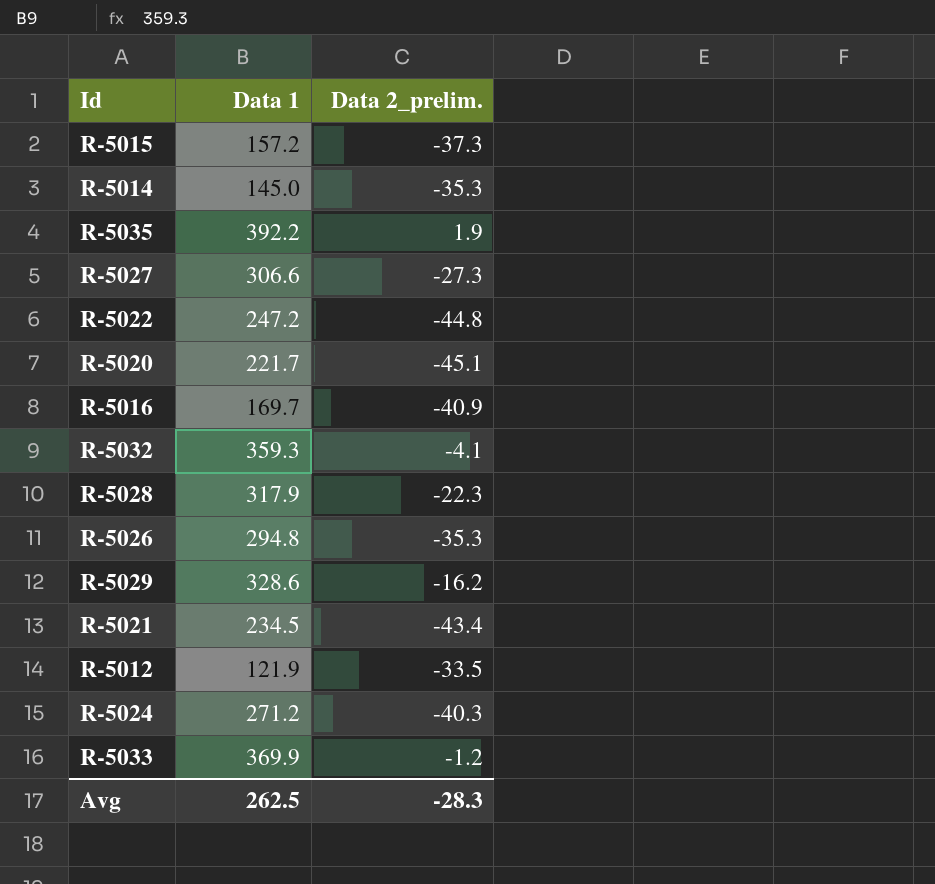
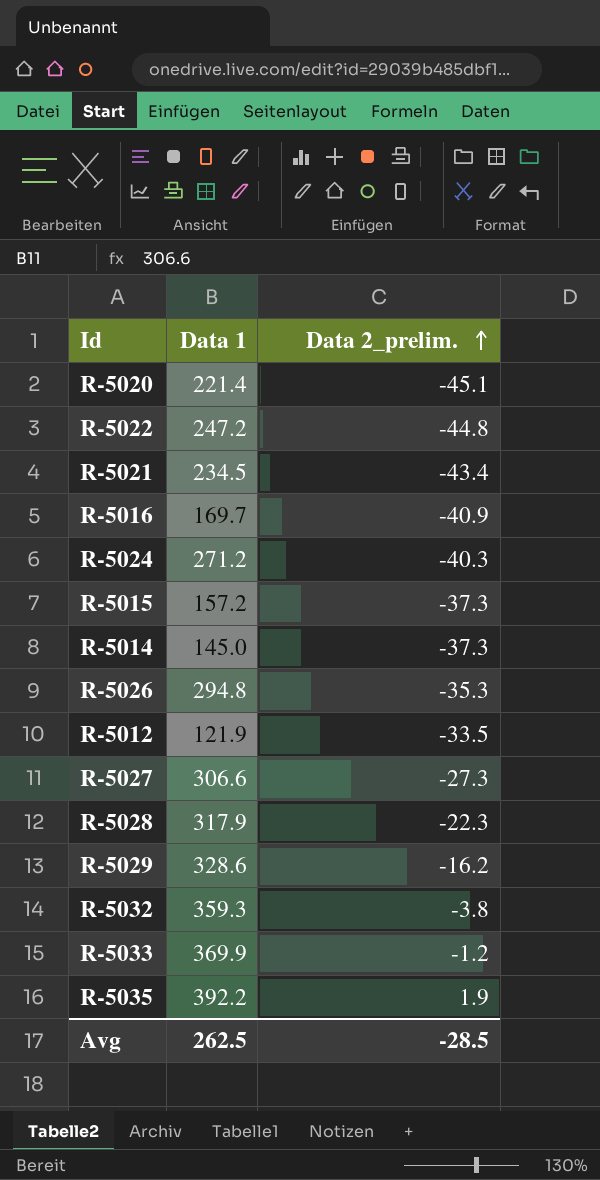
row order: none -> Data 2_prelim. ascending
R-5020 | Data 1: 221.7 -> 221.4
R-5014 | Data 2_prelim.: -35.3 -> -37.3
R-5032 | Data 2_prelim.: -4.1 -> -3.8
Avg | Data 2_prelim.: -28.3 -> -28.5

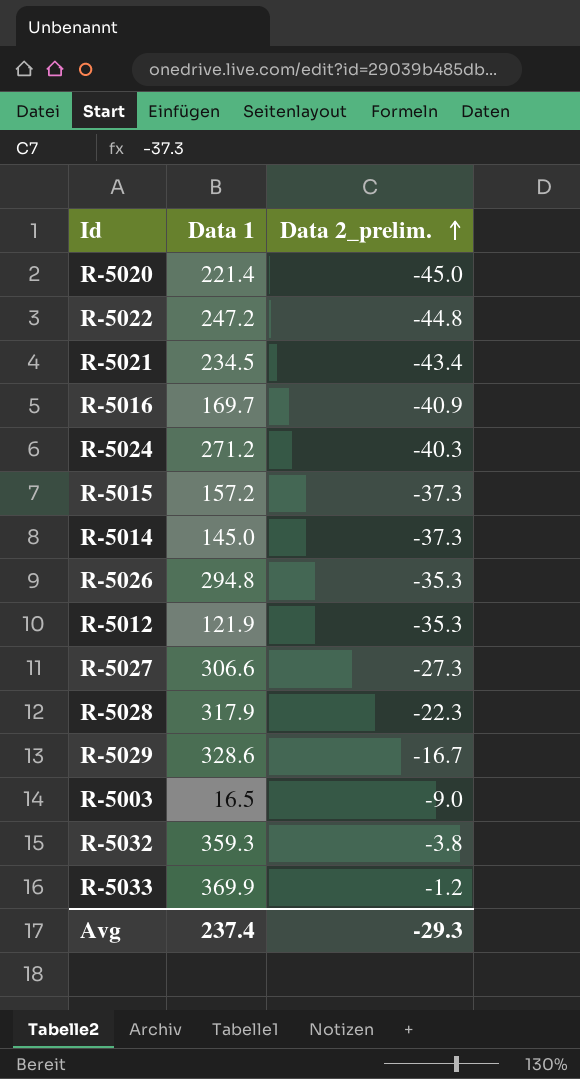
row R-5035: 392.2 | 1.9 -> none
R-5020 | Data 2_prelim.: -45.1 -> -45.0
R-5012 | Data 2_prelim.: -33.5 -> -35.3
R-5029 | Data 2_prelim.: -16.2 -> -16.7
row R-5003: none -> 16.5 | -9.0
Avg | Data 1: 262.5 -> 237.4
Avg | Data 2_prelim.: -28.5 -> -29.3

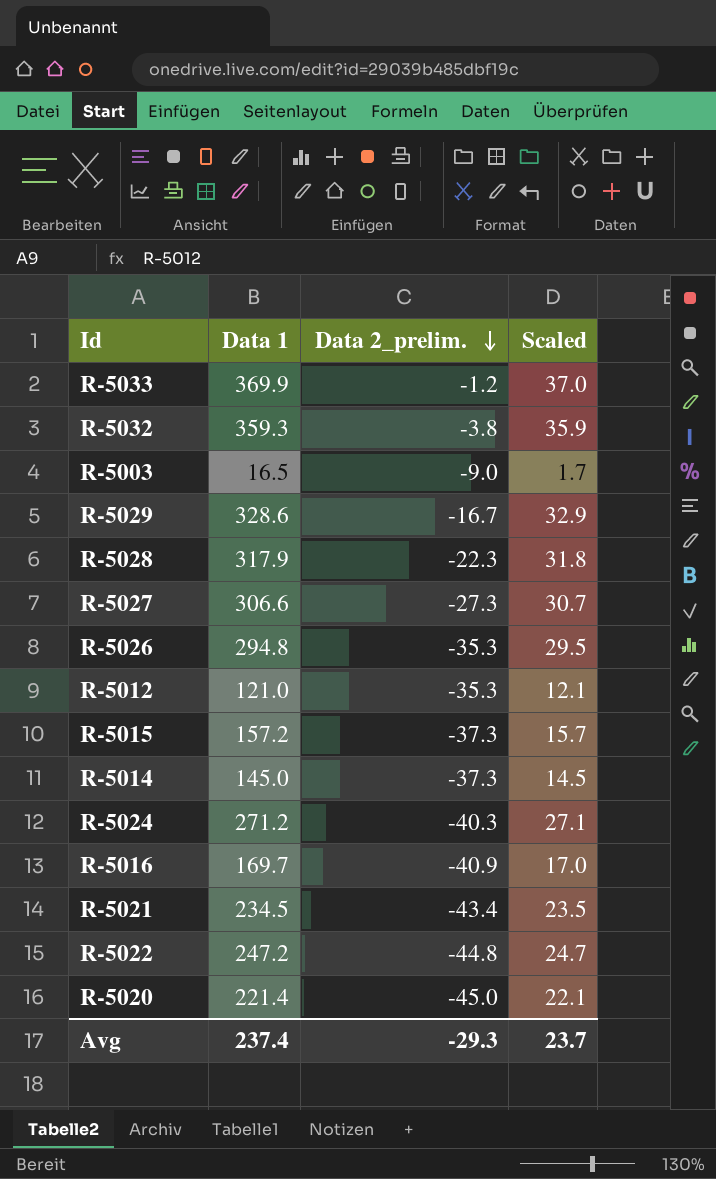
row order: Data 2_prelim. ascending -> Data 2_prelim. descending
column Scaled | formula: none -> [Data 1] * 0.1
R-5012 | Data 1: 121.9 -> 121.0

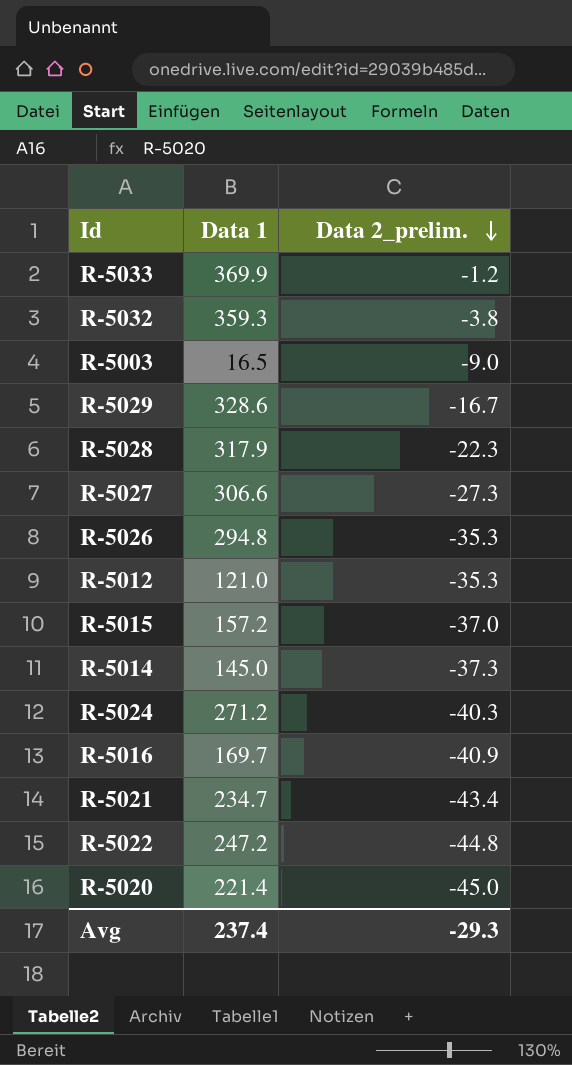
column Scaled | formula: [Data 1] * 0.1 -> none
R-5015 | Data 2_prelim.: -37.3 -> -37.0
R-5021 | Data 1: 234.5 -> 234.7

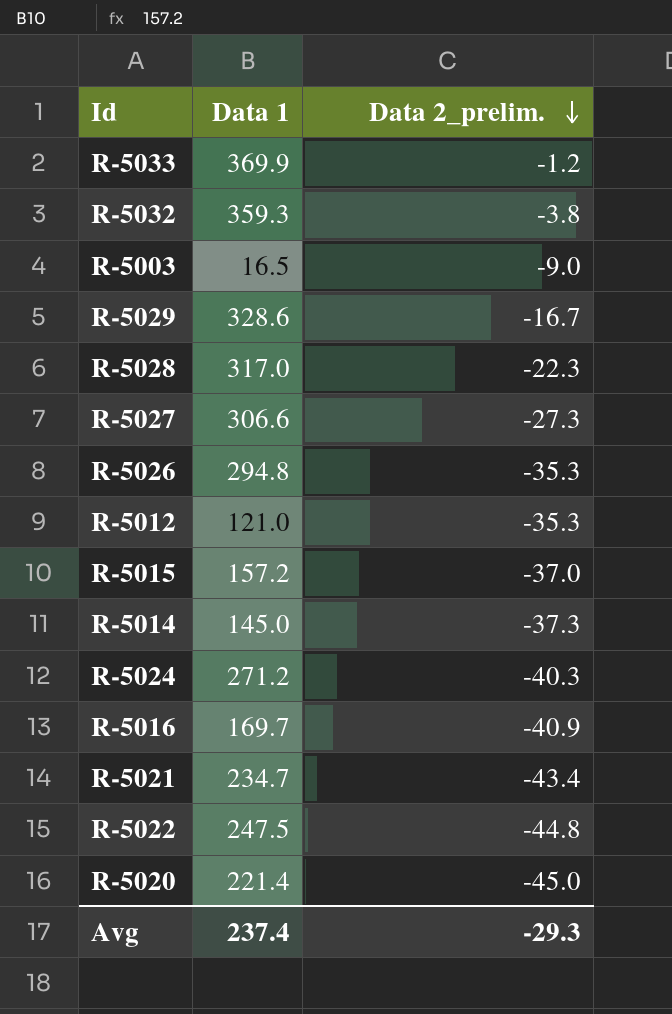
R-5028 | Data 1: 317.9 -> 317.0
R-5022 | Data 1: 247.2 -> 247.5

